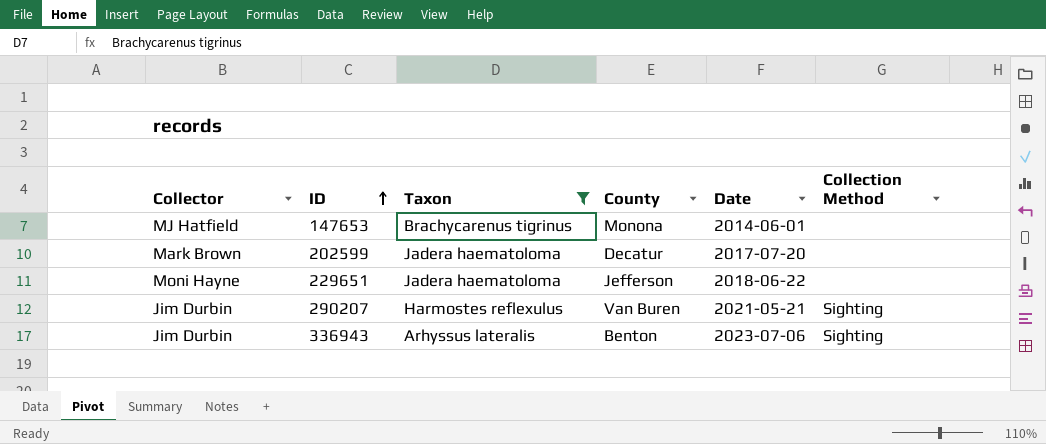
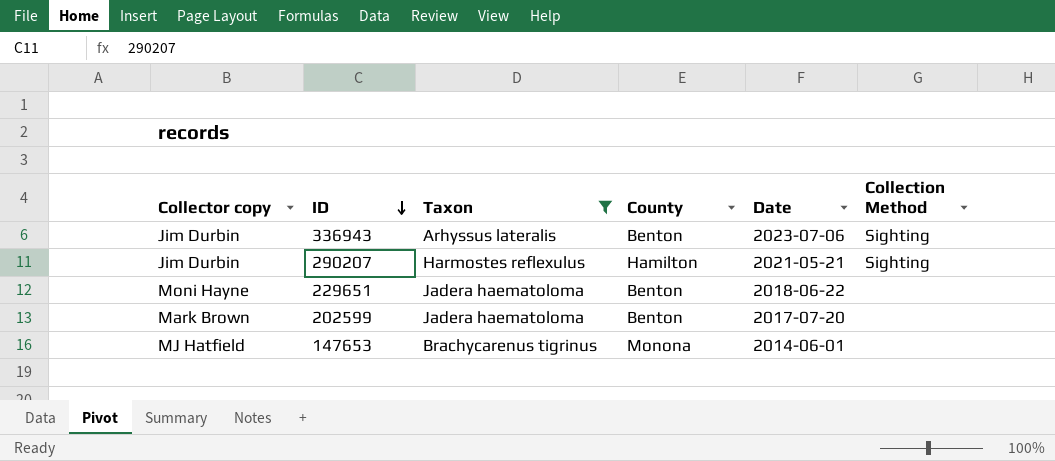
row order: ID ascending -> ID descending
column name: Collector -> Collector copy
290207 | County: Van Buren -> Hamilton
229651 | County: Jefferson -> Benton
202599 | County: Decatur -> Benton

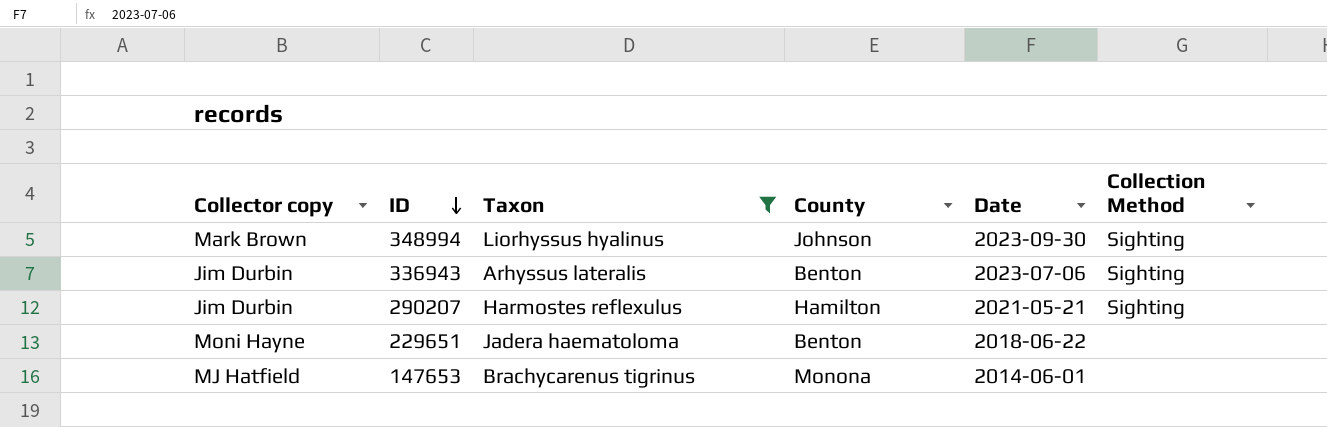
row 202599: Mark Brown | Jadera haematoloma | Benton | 2017-07-20 | none -> none
row 348994: none -> Mark Brown | Liorhyssus hyalinus | Johnson | 2023-09-30 | Sighting

